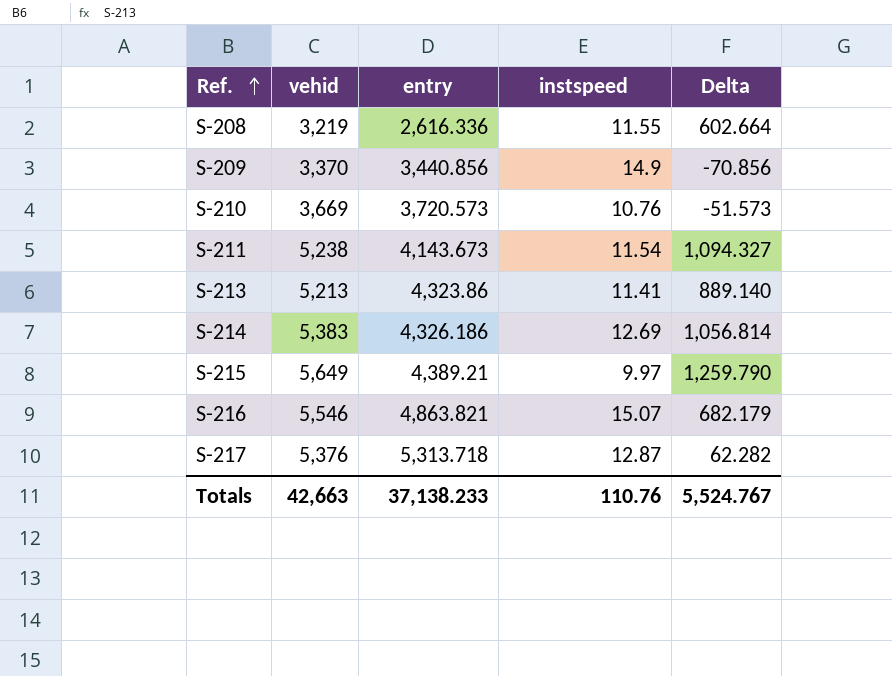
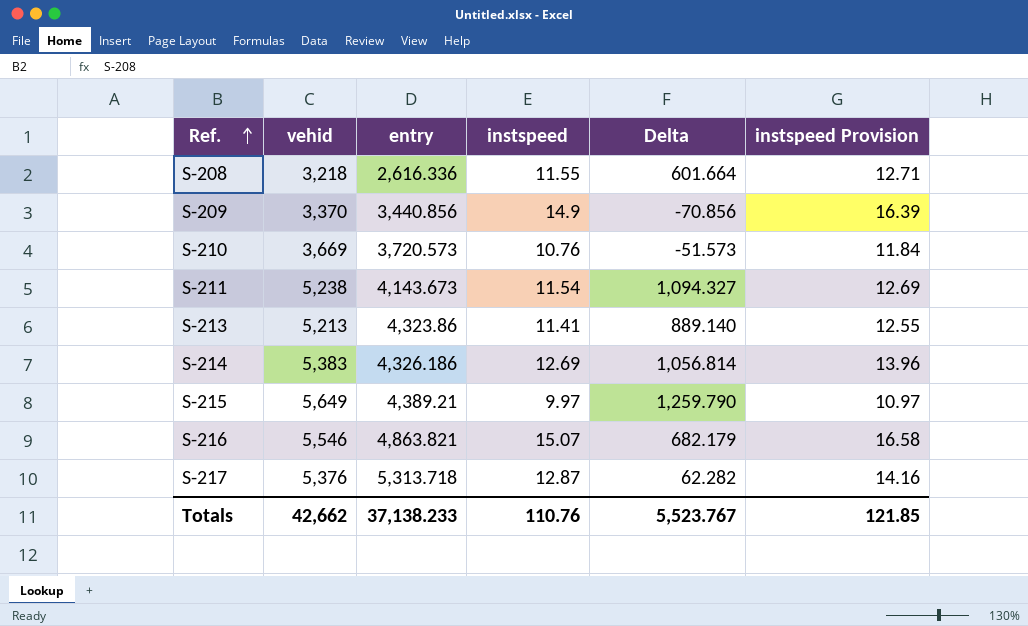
column instspeed Provision | formula: none -> [instspeed] * 1.1
S-208 | vehid: 3,219 -> 3,218
S-208 | Delta: 602.664 -> 601.664
Totals | vehid: 42,663 -> 42,662
Totals | Delta: 5,524.767 -> 5,523.767

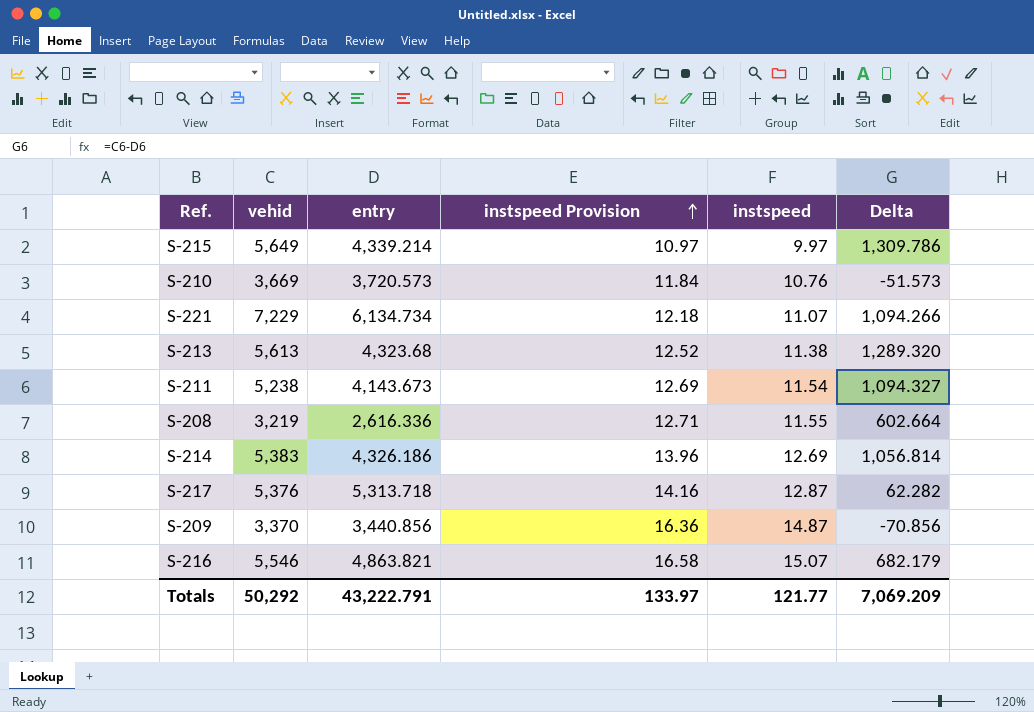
row order: Ref. ascending -> instspeed Provision ascending
column instspeed Provision | position: 6 -> 4
S-215 | entry: 4,389.21 -> 4,339.214
S-215 | Delta: 1,259.790 -> 1,309.786
row S-221: none -> 7,229 | 6,134.734 | 12.18 | 11.07 | 1,094.266
S-213 | vehid: 5,213 -> 5,613
S-213 | entry: 4,323.86 -> 4,323.68
S-213 | instspeed Provision: 12.55 -> 12.52
S-213 | instspeed: 11.41 -> 11.38
S-213 | Delta: 889.140 -> 1,289.320
S-208 | vehid: 3,218 -> 3,219
S-208 | Delta: 601.664 -> 602.664
S-209 | instspeed Provision: 16.39 -> 16.36
S-209 | instspeed: 14.9 -> 14.87
Totals | vehid: 42,662 -> 50,292
Totals | entry: 37,138.233 -> 43,222.791
Totals | instspeed Provision: 121.85 -> 133.97
Totals | instspeed: 110.76 -> 121.77
Totals | Delta: 5,523.767 -> 7,069.209

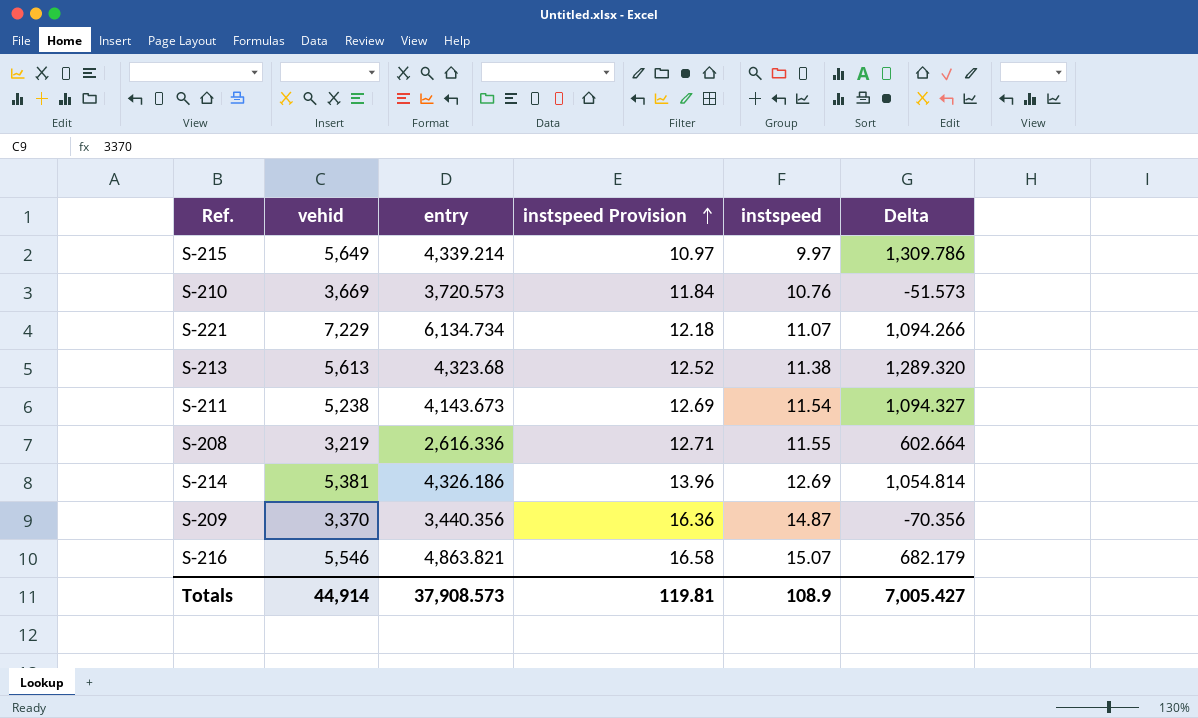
row S-217: 5,376 | 5,313.718 | 14.16 | 12.87 | 62.282 -> none
S-214 | vehid: 5,383 -> 5,381
S-214 | Delta: 1,056.814 -> 1,054.814
S-209 | entry: 3,440.856 -> 3,440.356
S-209 | Delta: -70.856 -> -70.356
Totals | vehid: 50,292 -> 44,914
Totals | entry: 43,222.791 -> 37,908.573
Totals | instspeed Provision: 133.97 -> 119.81
Totals | instspeed: 121.77 -> 108.9
Totals | Delta: 7,069.209 -> 7,005.427

